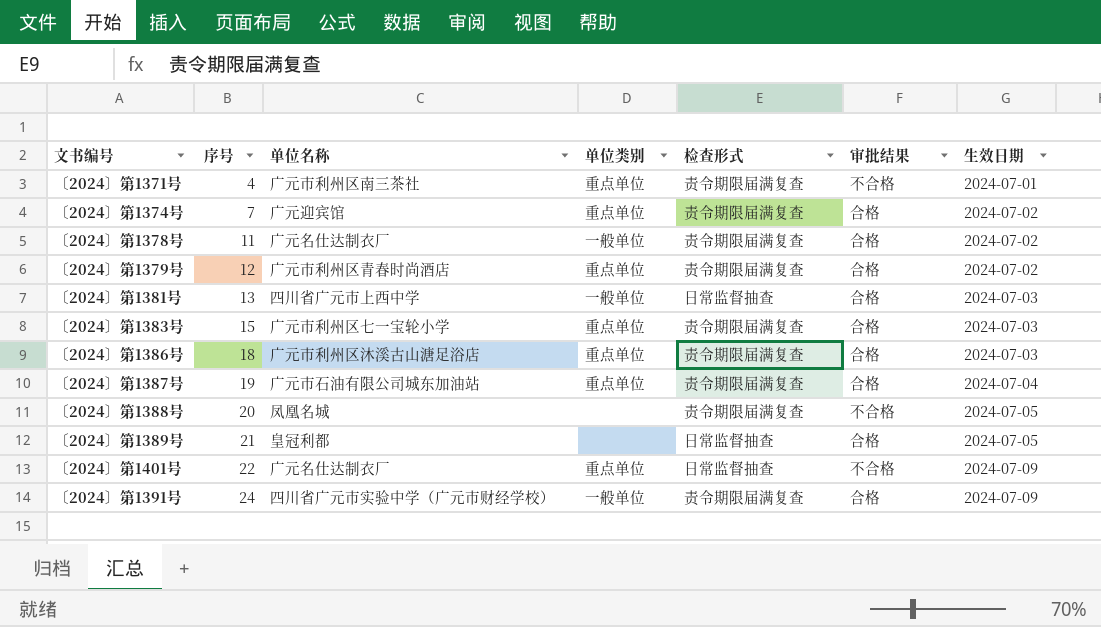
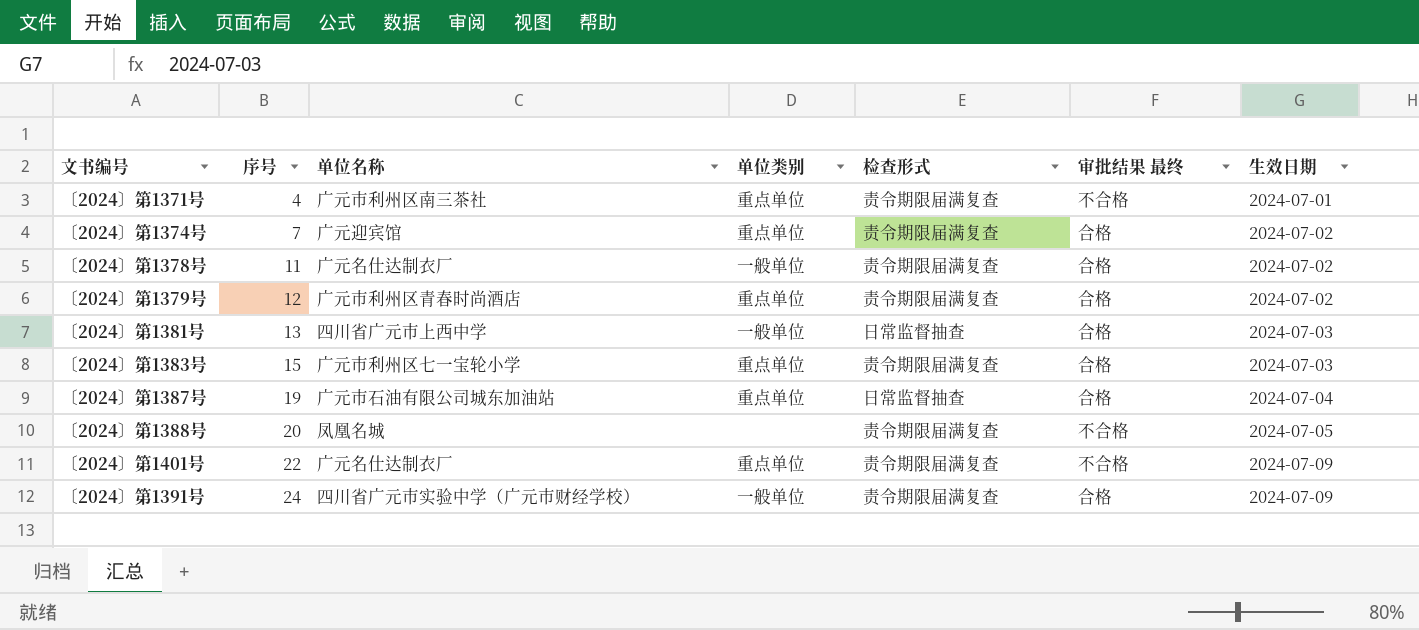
column name: 审批结果 -> 审批结果 最终
row 〔2024〕第1386号: 18 | 广元市利州区沐溪古山溏足浴店 | 重点单位 | 责令期限届满复查 | 合格 | 2024-07-03 -> none
row 〔2024〕第1389号: 21 | 皇冠利都 | none | 日常监督抽查 | 合格 | 2024-07-05 -> none
〔2024〕第1387号 | 检查形式: 责令期限届满复查 -> 日常监督抽查
〔2024〕第1401号 | 检查形式: 日常监督抽查 -> 责令期限届满复查

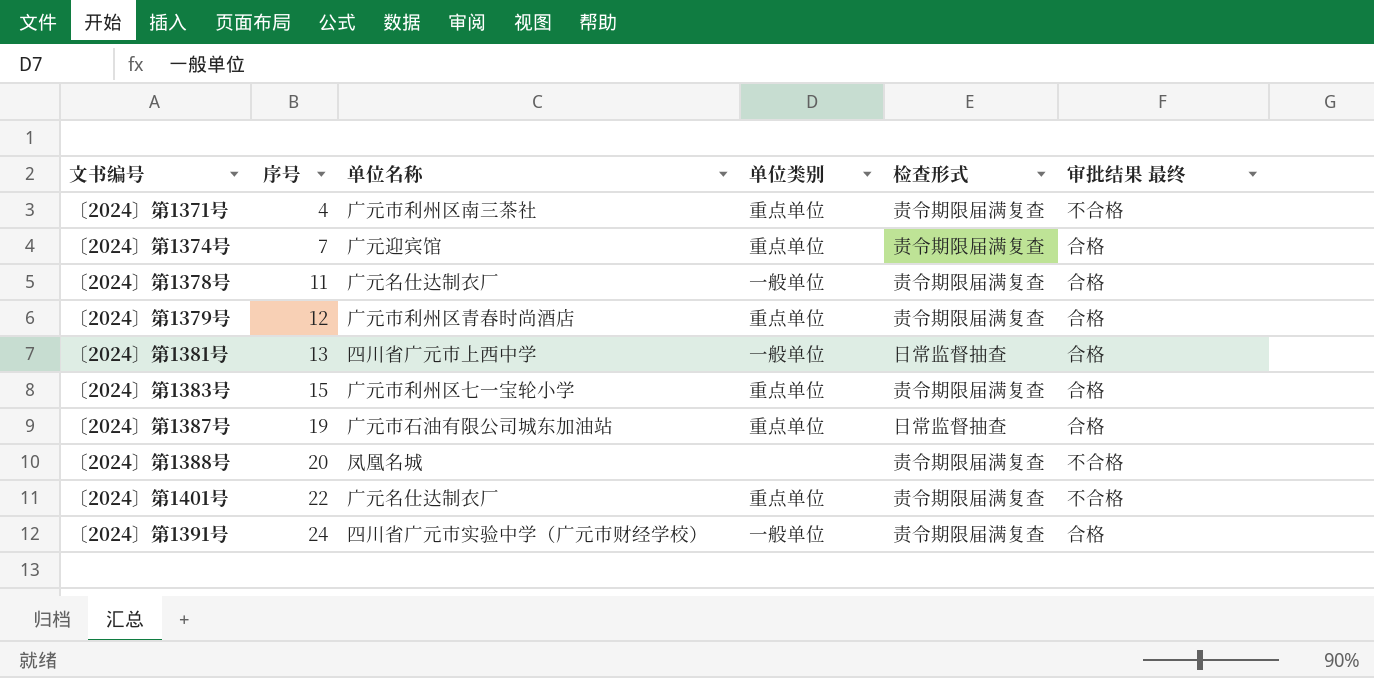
column 生效日期 | position: 7 -> none

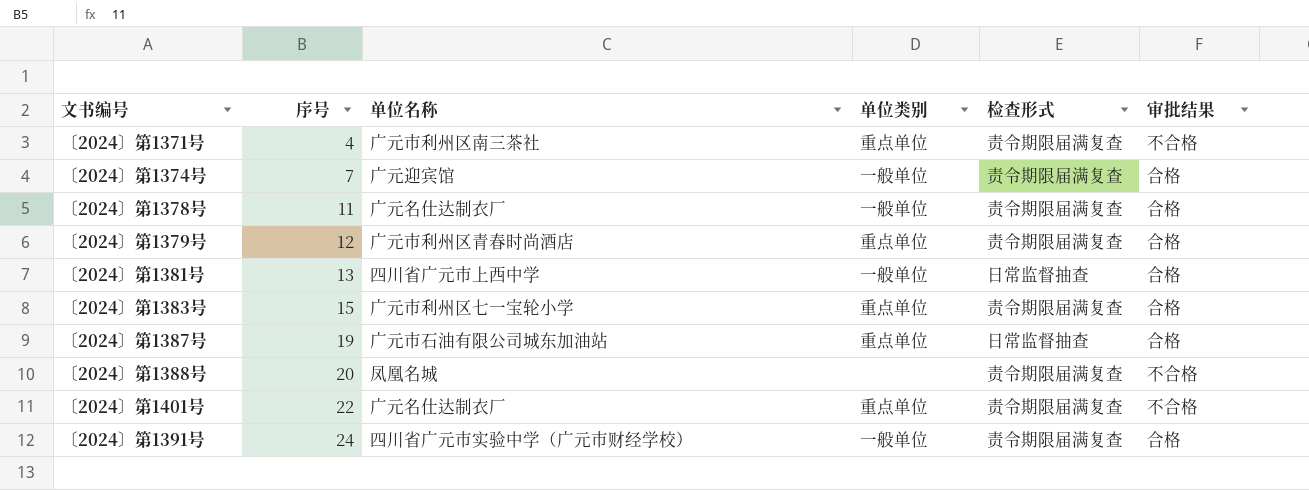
column name: 审批结果 最终 -> 审批结果
〔2024〕第1374号 | 单位类别: 重点单位 -> 一般单位

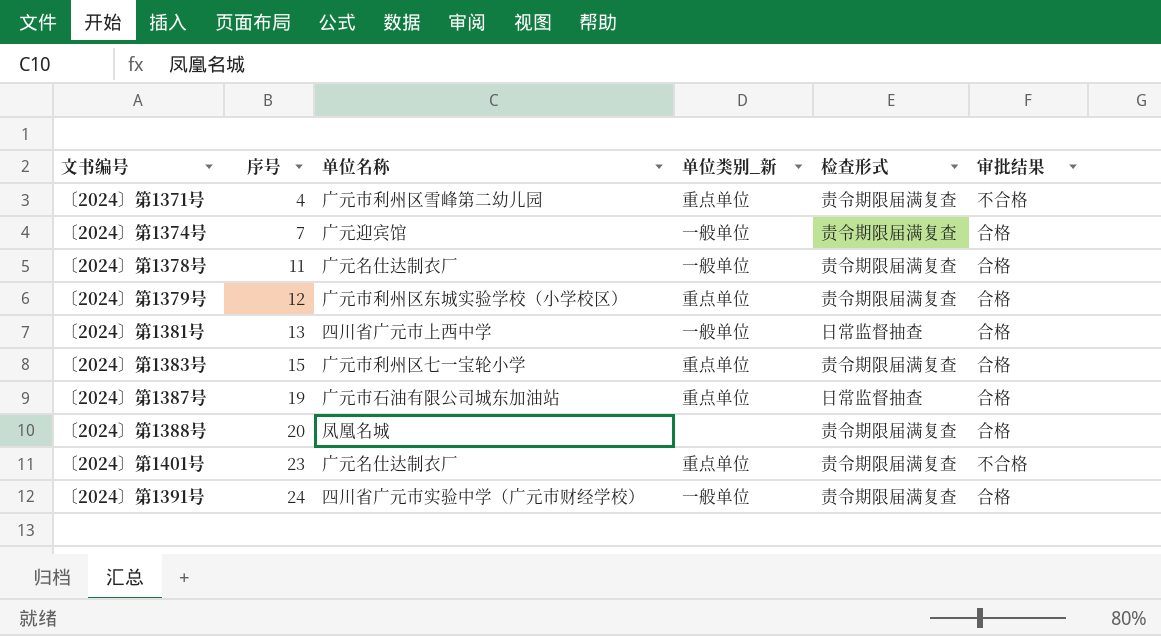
column name: 单位类别 -> 单位类别_新
〔2024〕第1371号 | 单位名称: 广元市利州区南三茶社 -> 广元市利州区雪峰第二幼儿园
〔2024〕第1379号 | 单位名称: 广元市利州区青春时尚酒店 -> 广元市利州区东城实验学校（小学校区）
〔2024〕第1388号 | 审批结果: 不合格 -> 合格
〔2024〕第1401号 | 序号: 22 -> 23

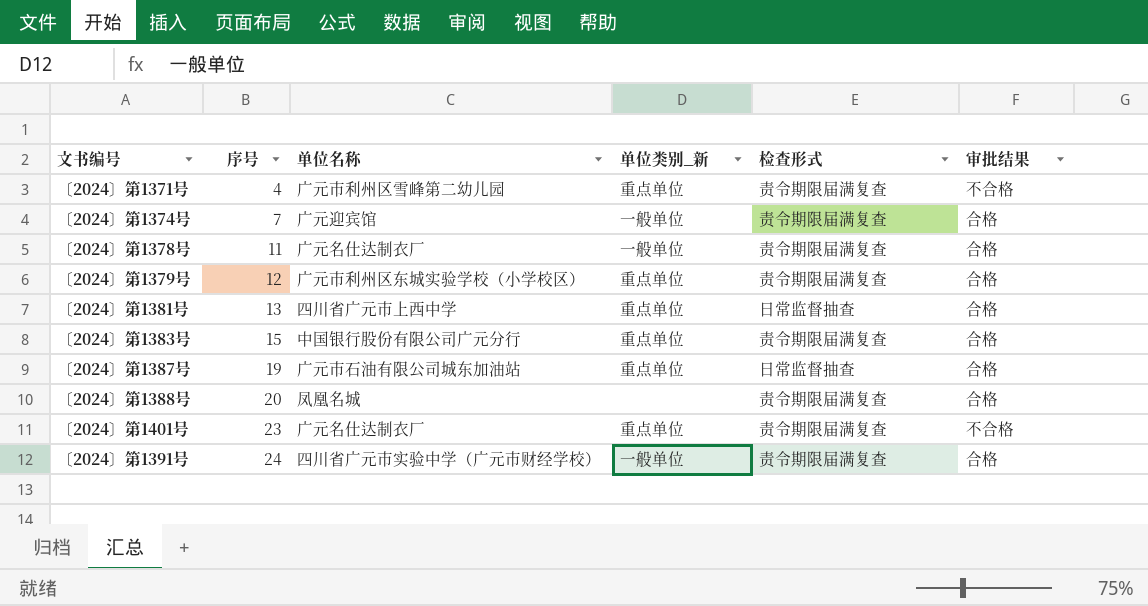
〔2024〕第1381号 | 单位类别_新: 一般单位 -> 重点单位
〔2024〕第1383号 | 单位名称: 广元市利州区七一宝轮小学 -> 中国银行股份有限公司广元分行

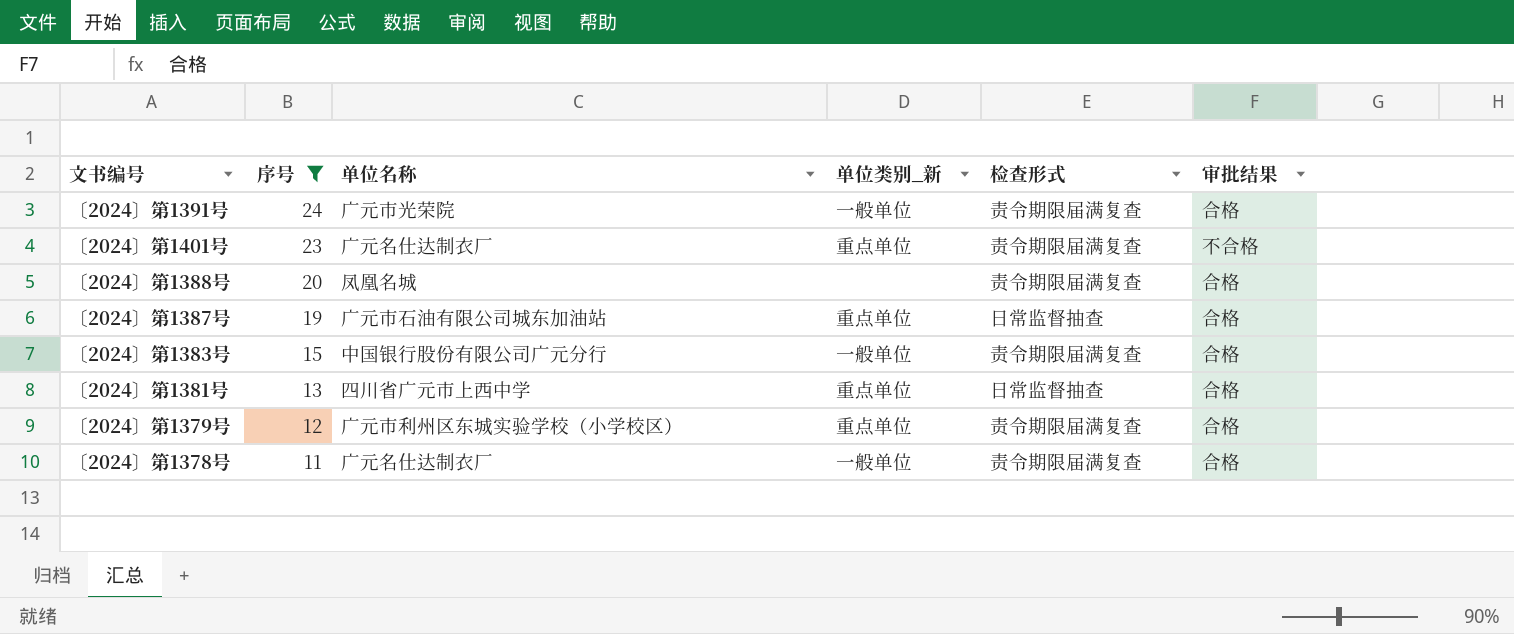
filter: none -> 序号 >= 11
row order: 序号 ascending -> 序号 descending
〔2024〕第1391号 | 单位名称: 四川省广元市实验中学（广元市财经学校） -> 广元市光荣院
〔2024〕第1383号 | 单位类别_新: 重点单位 -> 一般单位

